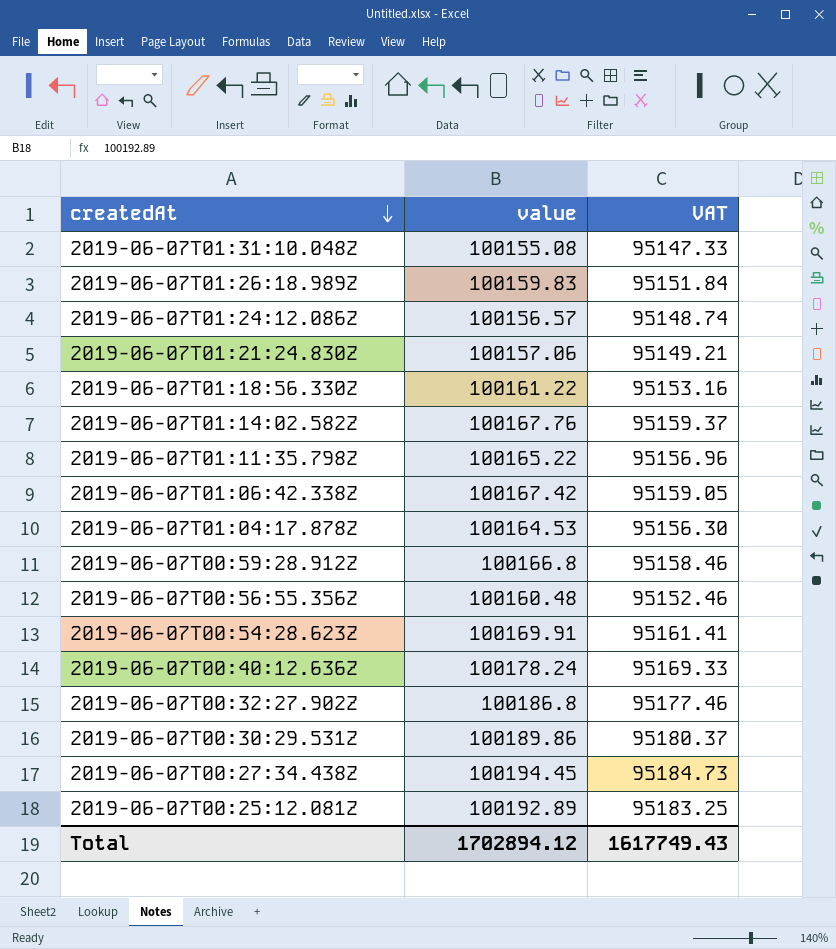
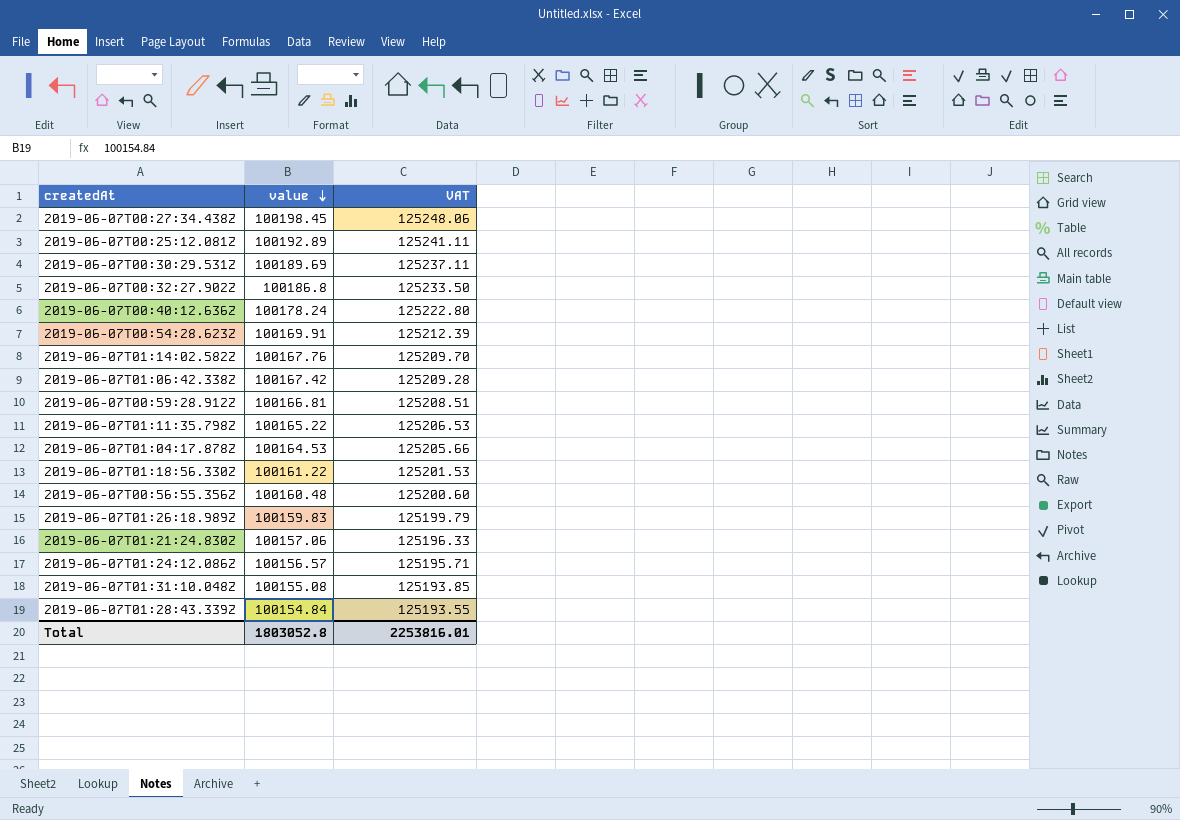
row order: createdAt descending -> value descending
column VAT | formula: [value] * 0.95 -> [value] * 1.25
2019-06-07T00:27:34.438Z | value: 100194.45 -> 100198.45
2019-06-07T00:30:29.531Z | value: 100189.86 -> 100189.69
2019-06-07T00:59:28.912Z | value: 100166.8 -> 100166.81
row 2019-06-07T01:28:43.339Z: none -> 100154.84 | 125193.55
Total | value: 1702894.12 -> 1803052.8
Total | VAT: 1617749.43 -> 2253816.01

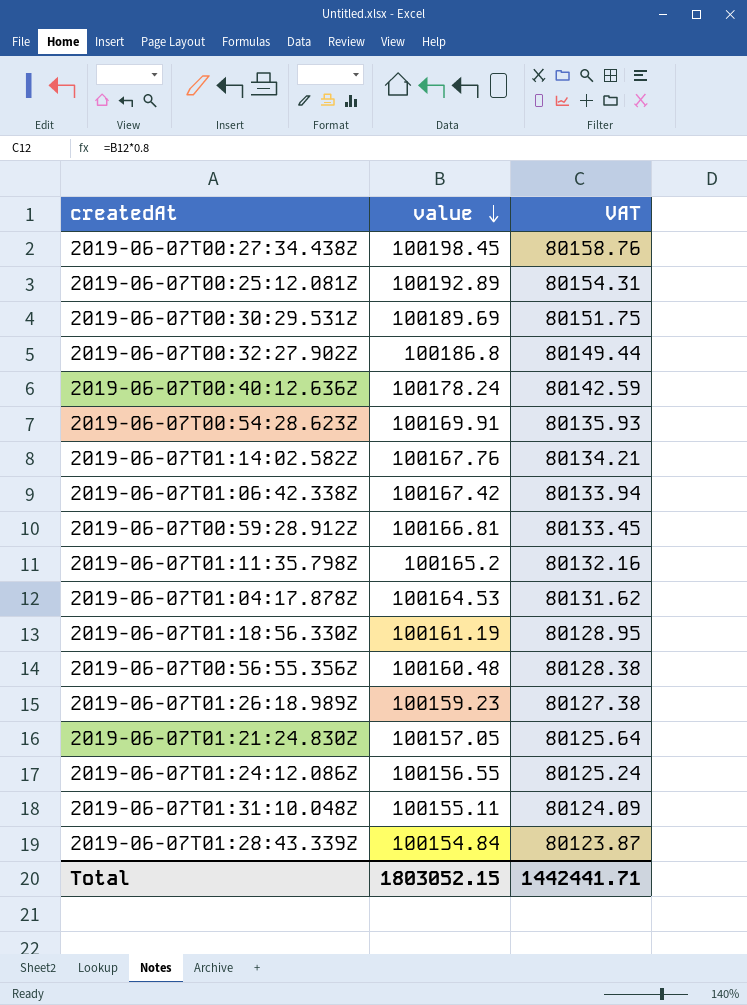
column VAT | formula: [value] * 1.25 -> [value] * 0.8
2019-06-07T01:11:35.798Z | value: 100165.22 -> 100165.2
2019-06-07T01:18:56.330Z | value: 100161.22 -> 100161.19
2019-06-07T01:26:18.989Z | value: 100159.83 -> 100159.23
2019-06-07T01:21:24.830Z | value: 100157.06 -> 100157.05
2019-06-07T01:24:12.086Z | value: 100156.57 -> 100156.55
2019-06-07T01:31:10.048Z | value: 100155.08 -> 100155.11
Total | value: 1803052.8 -> 1803052.15
Total | VAT: 2253816.01 -> 1442441.71

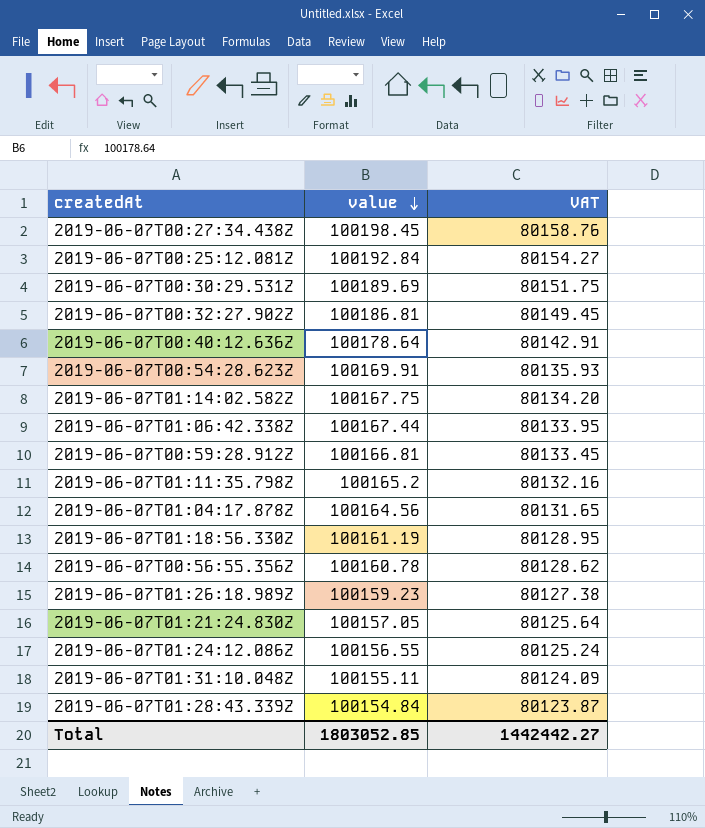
2019-06-07T00:25:12.081Z | value: 100192.89 -> 100192.84
2019-06-07T00:25:12.081Z | VAT: 80154.31 -> 80154.27
2019-06-07T00:32:27.902Z | value: 100186.8 -> 100186.81
2019-06-07T00:32:27.902Z | VAT: 80149.44 -> 80149.45
2019-06-07T00:40:12.636Z | value: 100178.24 -> 100178.64
2019-06-07T00:40:12.636Z | VAT: 80142.59 -> 80142.91
2019-06-07T01:14:02.582Z | value: 100167.76 -> 100167.75
2019-06-07T01:14:02.582Z | VAT: 80134.21 -> 80134.20
2019-06-07T01:06:42.338Z | value: 100167.42 -> 100167.44
2019-06-07T01:06:42.338Z | VAT: 80133.94 -> 80133.95
2019-06-07T01:04:17.878Z | value: 100164.53 -> 100164.56
2019-06-07T01:04:17.878Z | VAT: 80131.62 -> 80131.65
2019-06-07T00:56:55.356Z | value: 100160.48 -> 100160.78
2019-06-07T00:56:55.356Z | VAT: 80128.38 -> 80128.62
Total | value: 1803052.15 -> 1803052.85
Total | VAT: 1442441.71 -> 1442442.27

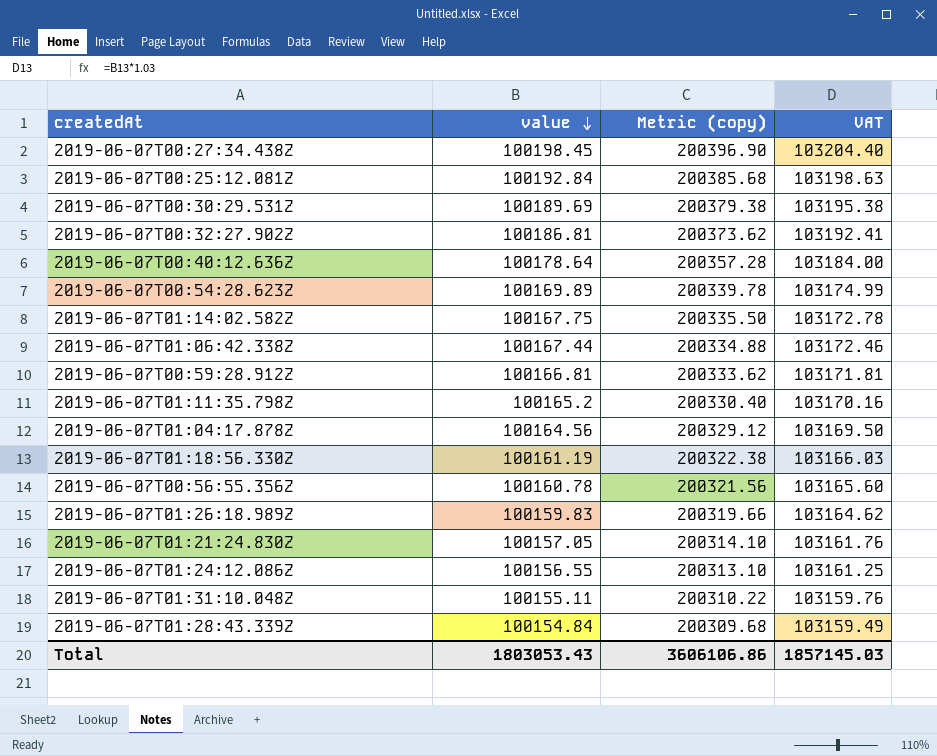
column Metric (copy) | formula: none -> [value] * 2
column VAT | formula: [value] * 0.8 -> [value] * 1.03
2019-06-07T00:54:28.623Z | value: 100169.91 -> 100169.89
2019-06-07T01:26:18.989Z | value: 100159.23 -> 100159.83
Total | value: 1803052.85 -> 1803053.43
Total | VAT: 1442442.27 -> 1857145.03

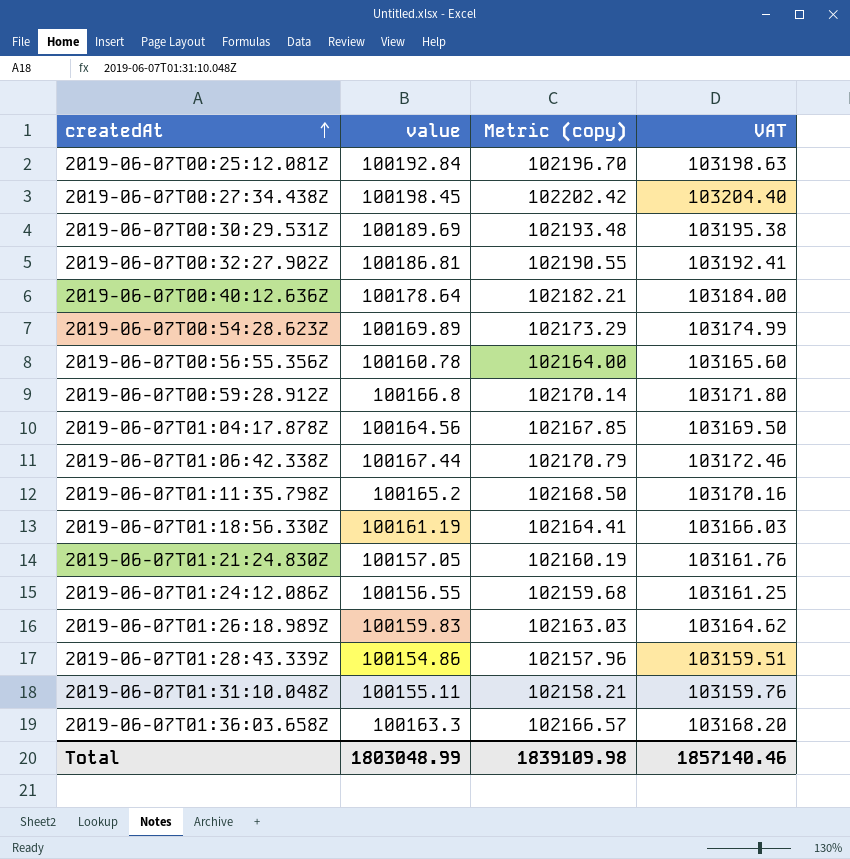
row order: value descending -> createdAt ascending
column Metric (copy) | formula: [value] * 2 -> [value] * 1.02
row 2019-06-07T01:14:02.582Z: 100167.75 | 200335.50 | 103172.78 -> none
2019-06-07T00:59:28.912Z | value: 100166.81 -> 100166.8
2019-06-07T00:59:28.912Z | VAT: 103171.81 -> 103171.80
2019-06-07T01:28:43.339Z | value: 100154.84 -> 100154.86
2019-06-07T01:28:43.339Z | VAT: 103159.49 -> 103159.51
row 2019-06-07T01:36:03.658Z: none -> 100163.3 | 102166.57 | 103168.20
Total | value: 1803053.43 -> 1803048.99
Total | Metric (copy): 3606106.86 -> 1839109.98
Total | VAT: 1857145.03 -> 1857140.46

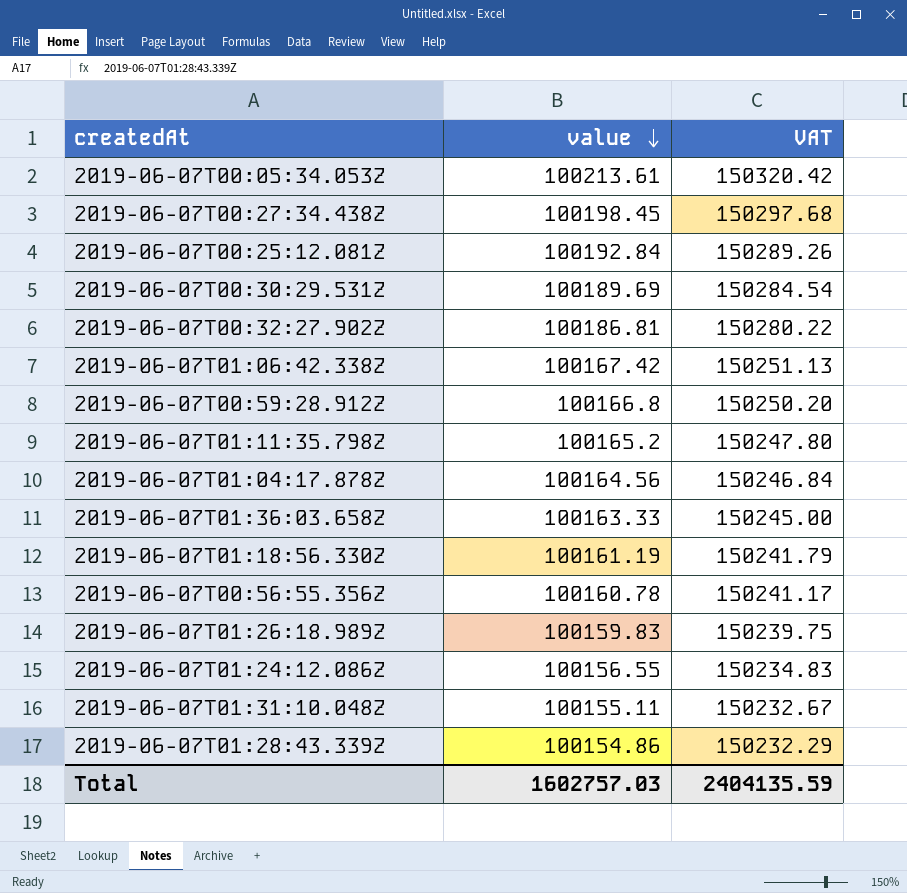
row order: createdAt ascending -> value descending
column Metric (copy) | formula: [value] * 1.02 -> none
column VAT | formula: [value] * 1.03 -> [value] * 1.5
row 2019-06-07T00:40:12.636Z: 100178.64 | 102182.21 | 103184.00 -> none
row 2019-06-07T00:54:28.623Z: 100169.89 | 102173.29 | 103174.99 -> none
row 2019-06-07T01:21:24.830Z: 100157.05 | 102160.19 | 103161.76 -> none
row 2019-06-07T00:05:34.053Z: none -> 100213.61 | 150320.42
2019-06-07T01:06:42.338Z | value: 100167.44 -> 100167.42
2019-06-07T01:36:03.658Z | value: 100163.3 -> 100163.33
Total | value: 1803048.99 -> 1602757.03
Total | VAT: 1857140.46 -> 2404135.59

